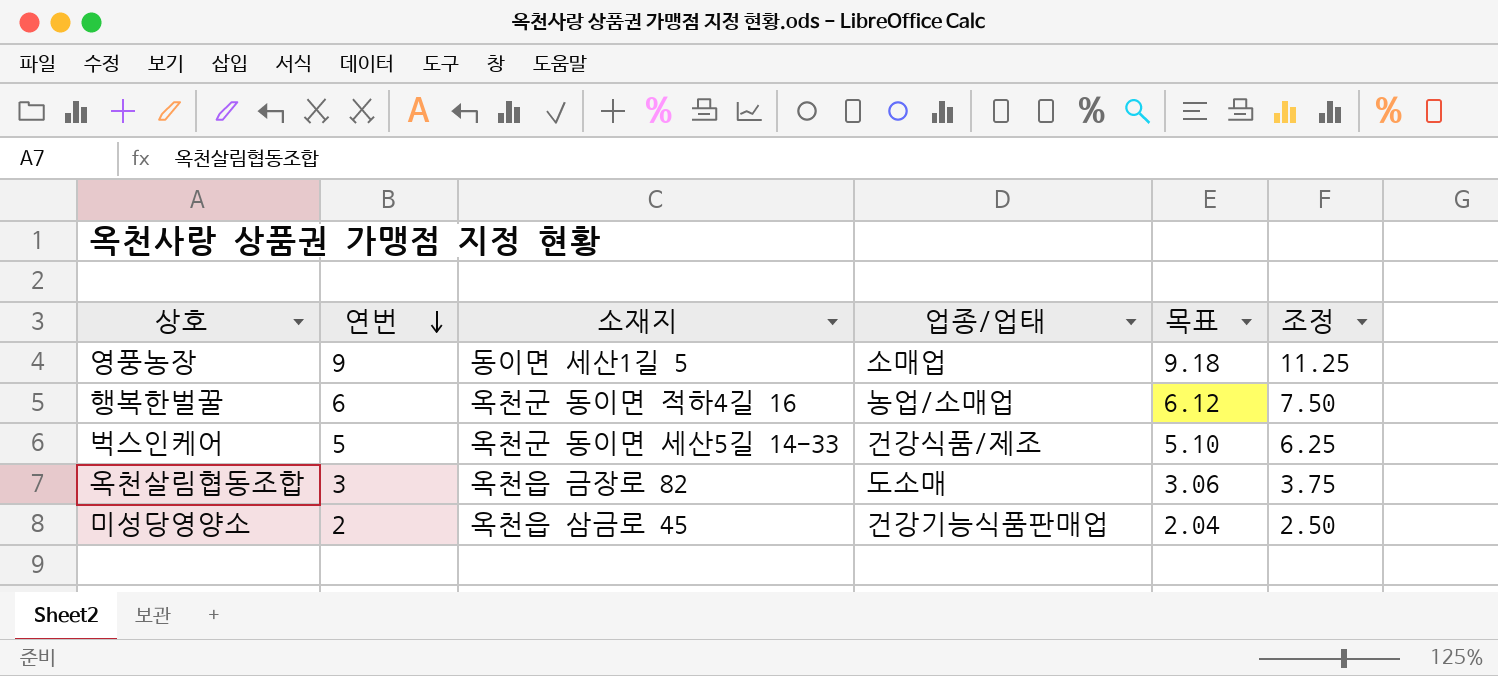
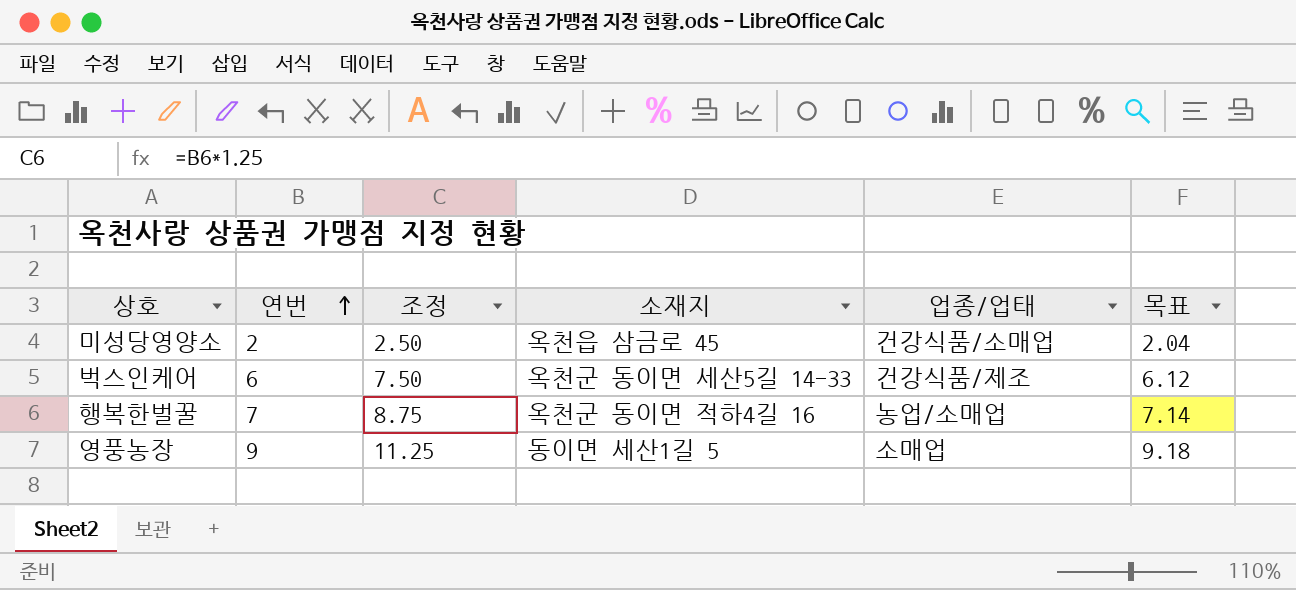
row order: 연번 descending -> 연번 ascending
column 조정 | position: 6 -> 3
row 옥천살림협동조합: 3 | 옥천읍 금장로 82 | 도소매 | 3.06 | 3.75 -> none
미성당영양소 | 업종/업태: 건강기능식품판매업 -> 건강식품/소매업
벅스인케어 | 연번: 5 -> 6
벅스인케어 | 조정: 6.25 -> 7.50
벅스인케어 | 목표: 5.10 -> 6.12
행복한벌꿀 | 연번: 6 -> 7
행복한벌꿀 | 조정: 7.50 -> 8.75
행복한벌꿀 | 목표: 6.12 -> 7.14

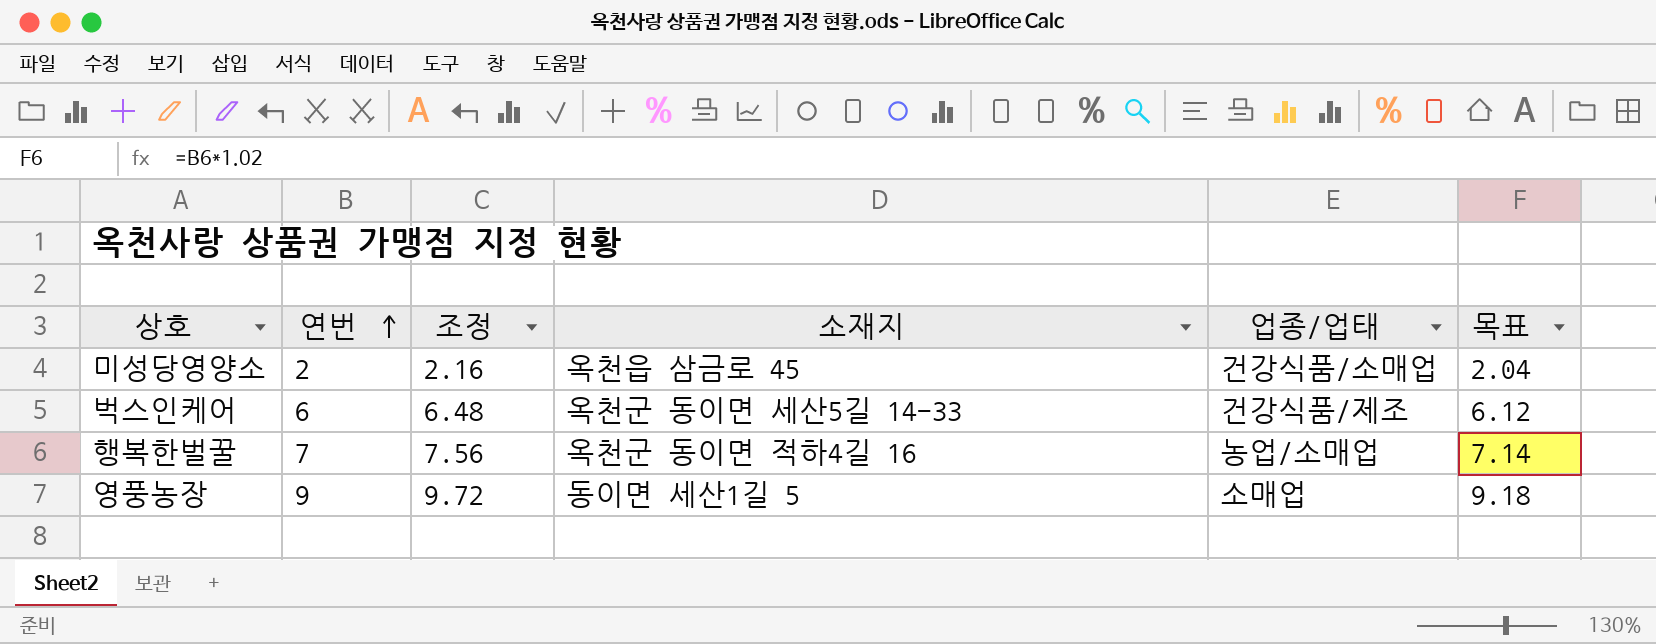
column 조정 | formula: [연번] * 1.25 -> [연번] * 1.08

